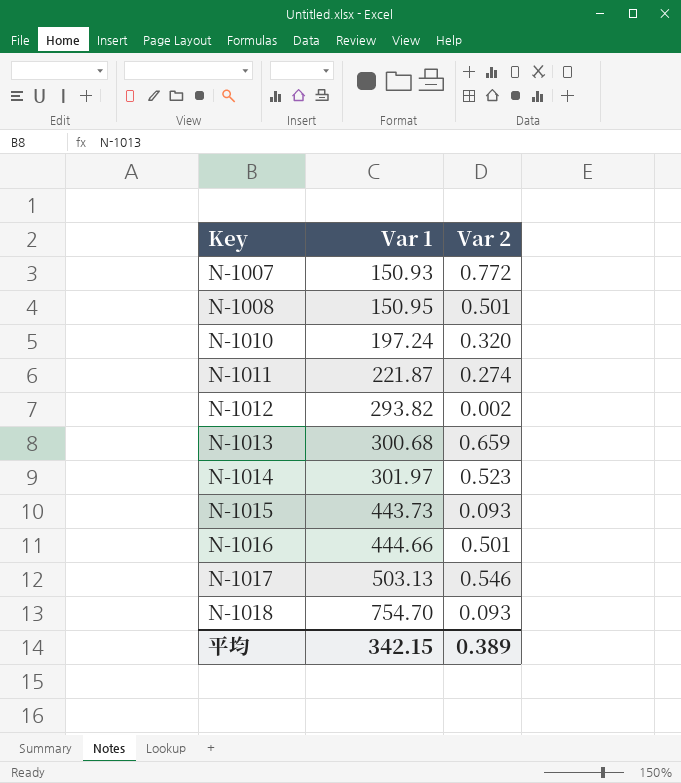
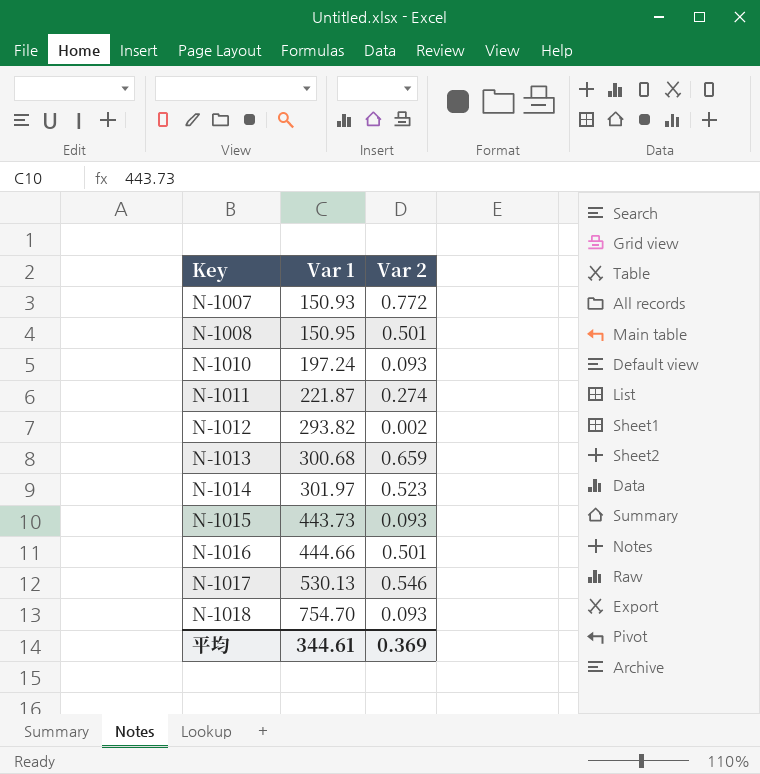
N-1010 | Var 2: 0.320 -> 0.093
N-1017 | Var 1: 503.13 -> 530.13
平均 | Var 1: 342.15 -> 344.61
平均 | Var 2: 0.389 -> 0.369

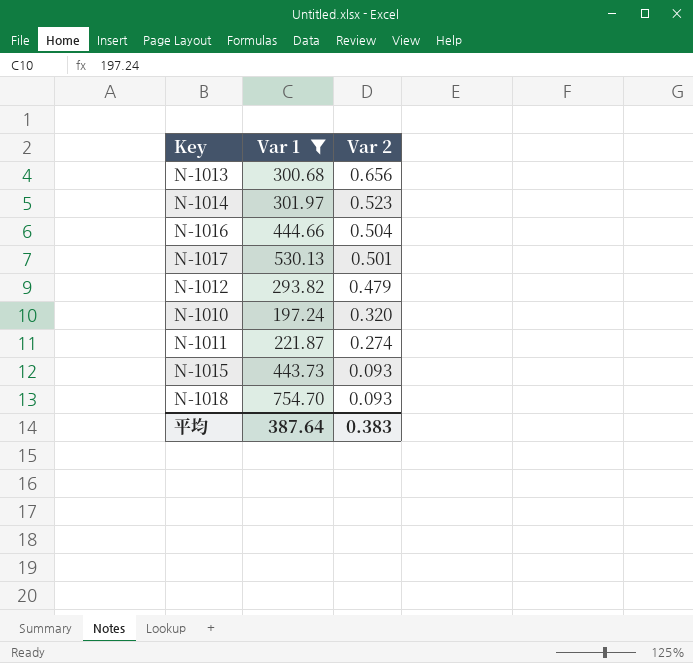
filter: none -> Var 1 >= 197.24
row order: Key ascending -> Var 2 descending
N-1013 | Var 2: 0.659 -> 0.656
N-1016 | Var 2: 0.501 -> 0.504
N-1017 | Var 2: 0.546 -> 0.501
N-1012 | Var 2: 0.002 -> 0.479
N-1010 | Var 2: 0.093 -> 0.320
平均 | Var 1: 344.61 -> 387.64
平均 | Var 2: 0.369 -> 0.383

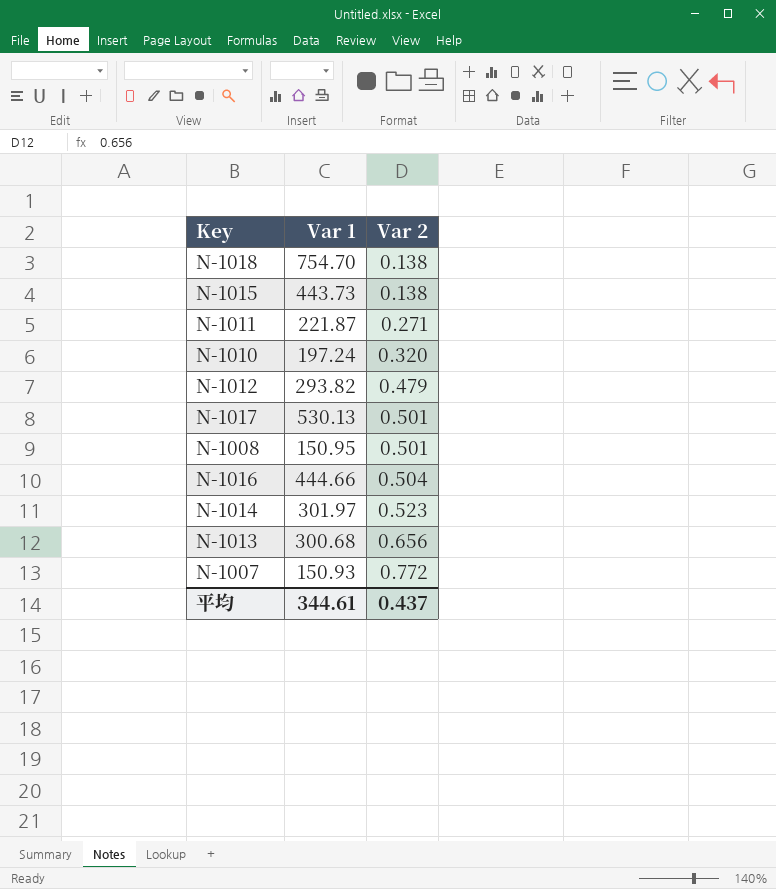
filter: Var 1 >= 197.24 -> none
row order: Var 2 descending -> Var 2 ascending
N-1018 | Var 2: 0.093 -> 0.138
N-1015 | Var 2: 0.093 -> 0.138
N-1011 | Var 2: 0.274 -> 0.271
平均 | Var 1: 387.64 -> 344.61
平均 | Var 2: 0.383 -> 0.437

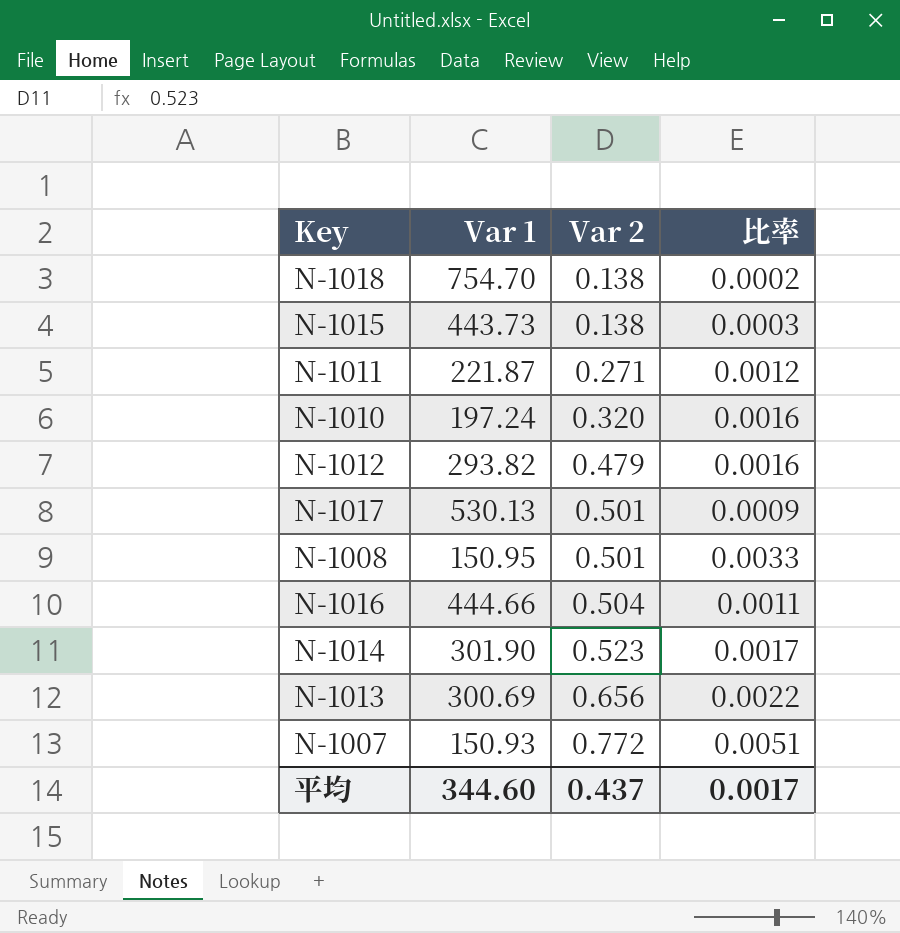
column 比率 | formula: none -> [Var 2] / [Var 1]
N-1014 | Var 1: 301.97 -> 301.90
N-1013 | Var 1: 300.68 -> 300.69
平均 | Var 1: 344.61 -> 344.60

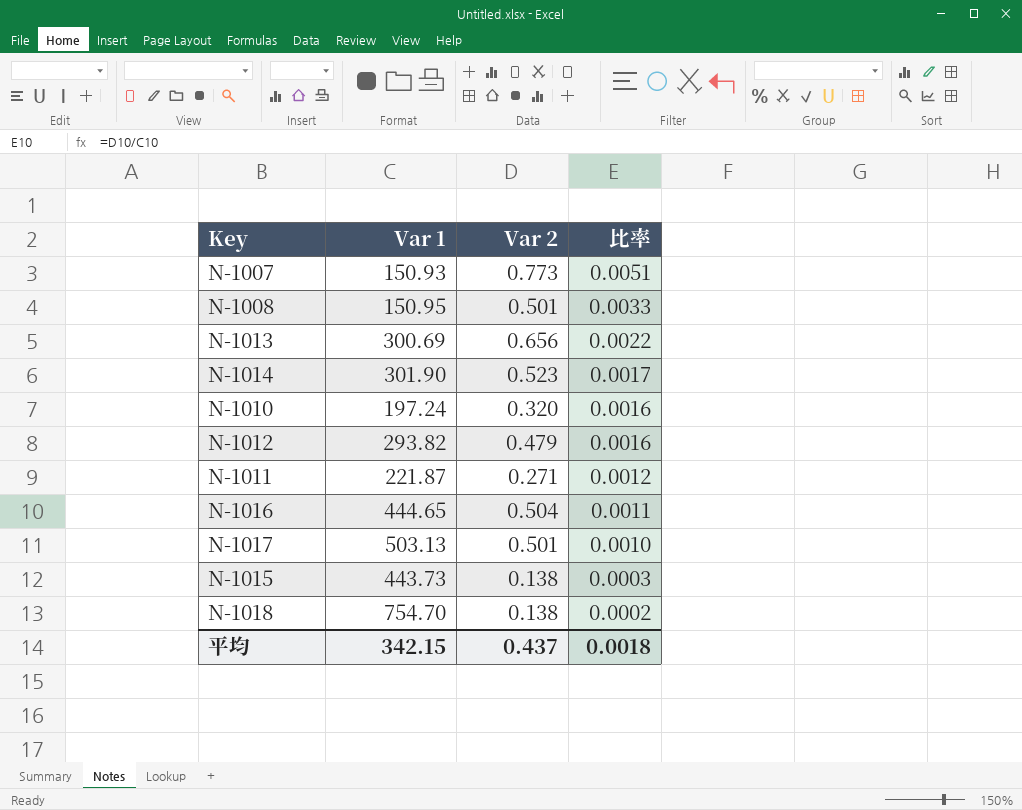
row order: Var 2 ascending -> 比率 descending
N-1007 | Var 2: 0.772 -> 0.773
N-1016 | Var 1: 444.66 -> 444.65
N-1017 | Var 1: 530.13 -> 503.13
N-1017 | 比率: 0.0009 -> 0.0010
平均 | Var 1: 344.60 -> 342.15
平均 | 比率: 0.0017 -> 0.0018

